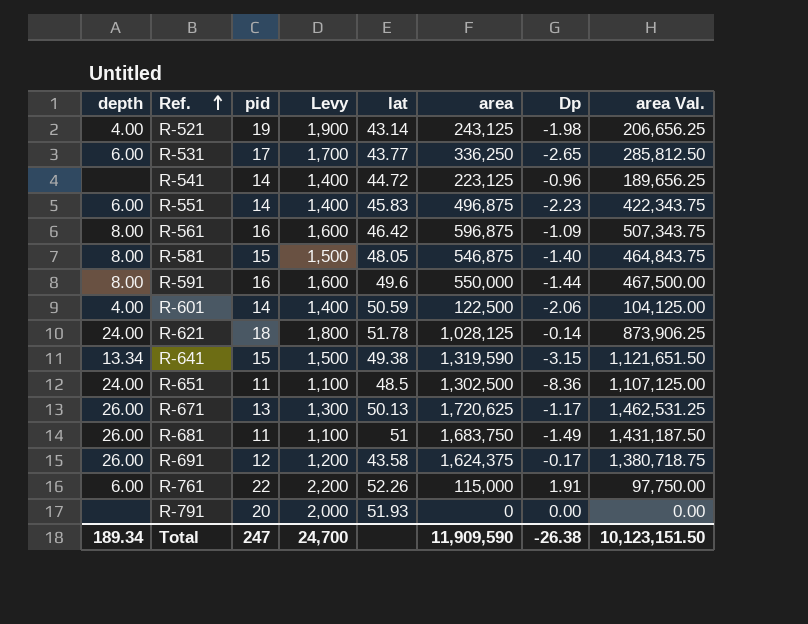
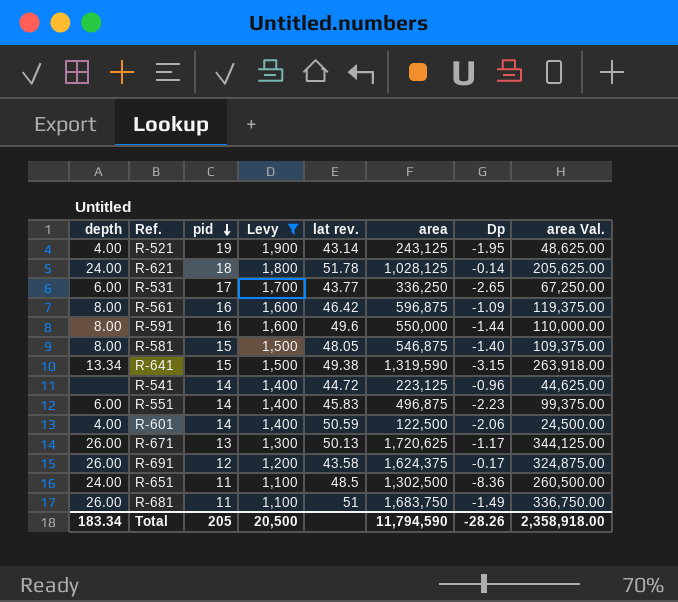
filter: none -> Levy <= 1,900
row order: Ref. ascending -> pid descending
column name: lat -> lat rev.
column area Val. | formula: [area] * 0.85 -> [area] * 0.2
R-521 | Dp: -1.98 -> -1.95
Total | depth: 189.34 -> 183.34
Total | pid: 247 -> 205
Total | Levy: 24,700 -> 20,500
Total | area: 11,909,590 -> 11,794,590
Total | Dp: -26.38 -> -28.26
Total | area Val.: 10,123,151.50 -> 2,358,918.00

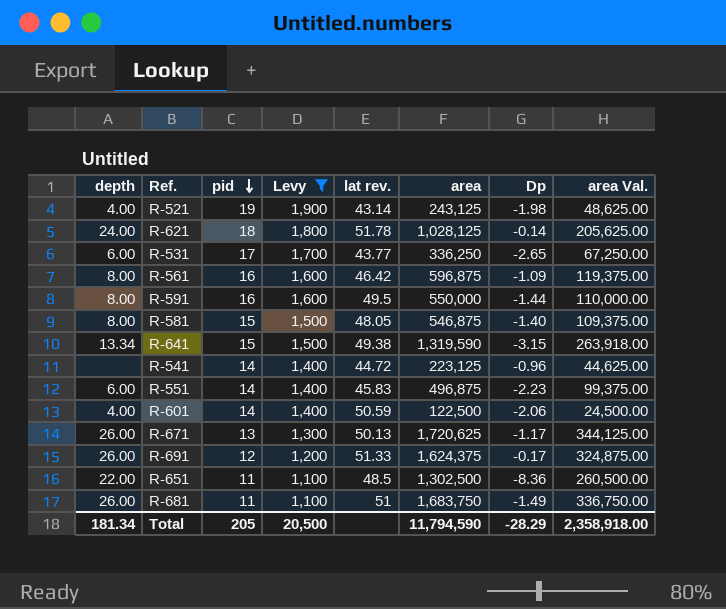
R-521 | Dp: -1.95 -> -1.98
R-591 | lat rev.: 49.6 -> 49.5
R-691 | lat rev.: 43.58 -> 51.33
R-651 | depth: 24.00 -> 22.00
Total | depth: 183.34 -> 181.34
Total | Dp: -28.26 -> -28.29

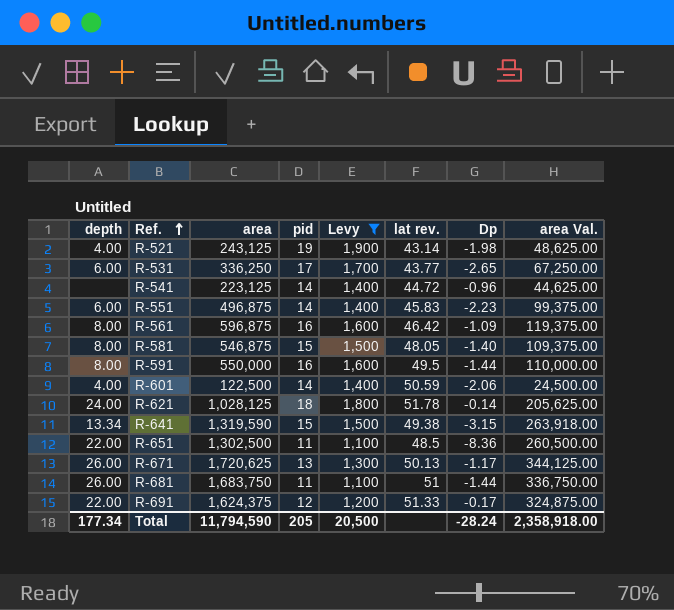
row order: pid descending -> Ref. ascending
column area | position: 6 -> 3
R-681 | Dp: -1.49 -> -1.44
R-691 | depth: 26.00 -> 22.00
Total | depth: 181.34 -> 177.34
Total | Dp: -28.29 -> -28.24

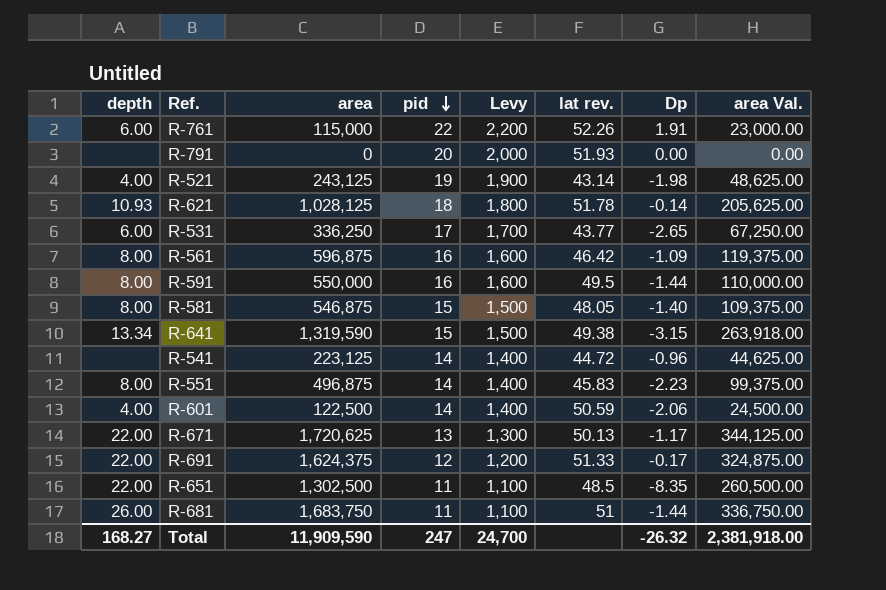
filter: Levy <= 1,900 -> none
row order: Ref. ascending -> pid descending
R-621 | depth: 24.00 -> 10.93
R-551 | depth: 6.00 -> 8.00
R-671 | depth: 26.00 -> 22.00
R-651 | Dp: -8.36 -> -8.35
Total | depth: 177.34 -> 168.27
Total | area: 11,794,590 -> 11,909,590
Total | pid: 205 -> 247
Total | Levy: 20,500 -> 24,700
Total | Dp: -28.24 -> -26.32
Total | area Val.: 2,358,918.00 -> 2,381,918.00

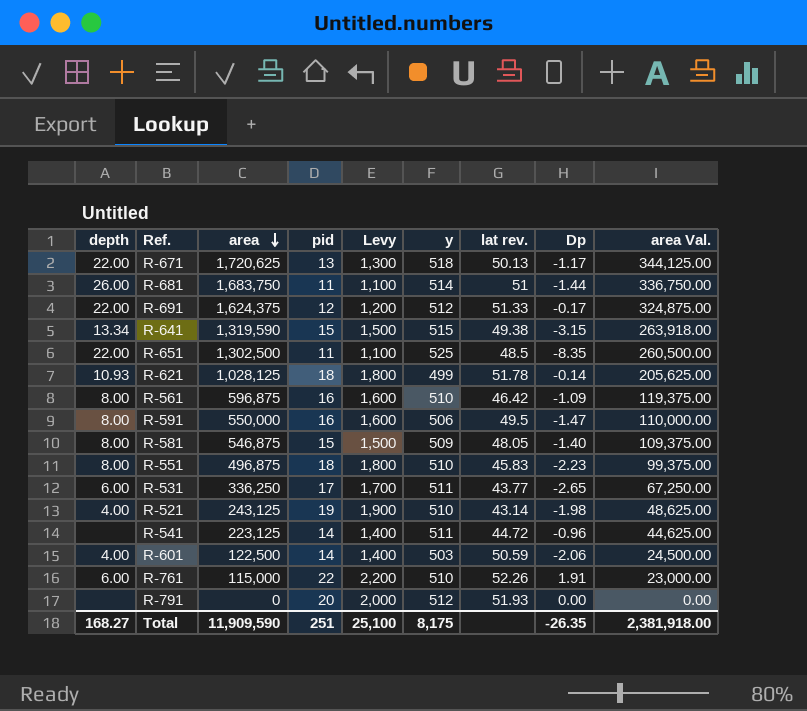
row order: pid descending -> area descending
column y | position: none -> 6
R-591 | Dp: -1.44 -> -1.47
R-551 | pid: 14 -> 18
R-551 | Levy: 1,400 -> 1,800
Total | pid: 247 -> 251
Total | Levy: 24,700 -> 25,100
Total | Dp: -26.32 -> -26.35

